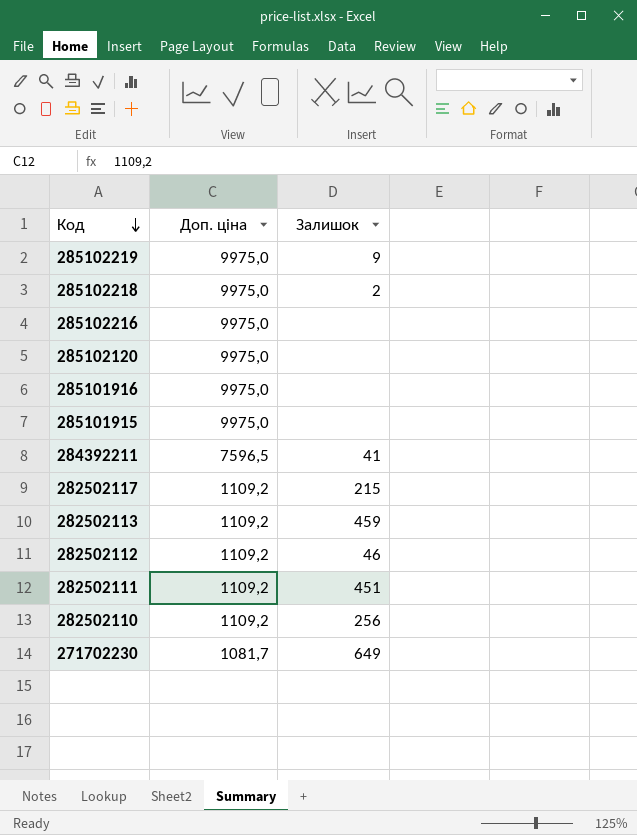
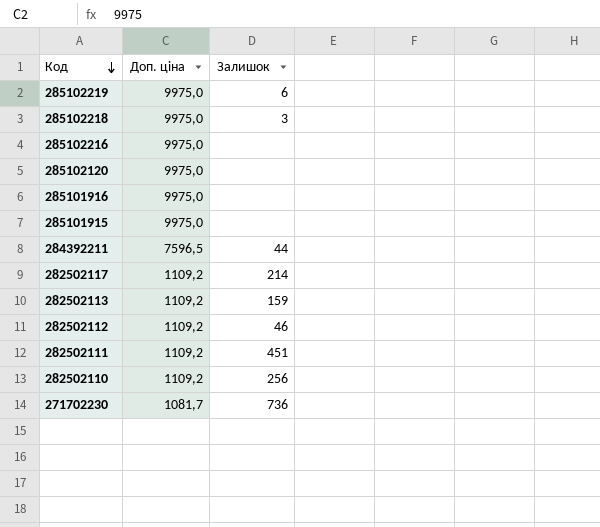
285102219 | Залишок: 9 -> 6
285102218 | Залишок: 2 -> 3
284392211 | Залишок: 41 -> 44
282502117 | Залишок: 215 -> 214
282502113 | Залишок: 459 -> 159
271702230 | Залишок: 649 -> 736

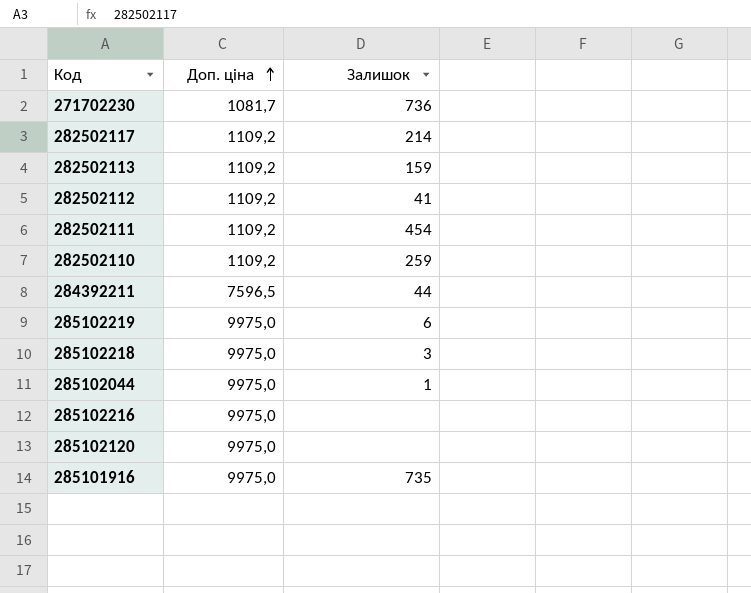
row order: Код descending -> Доп. ціна ascending
row 285101915: 9975,0 | none -> none
282502112 | Залишок: 46 -> 41
282502111 | Залишок: 451 -> 454
282502110 | Залишок: 256 -> 259
row 285102044: none -> 9975,0 | 1
285101916 | Залишок: none -> 735

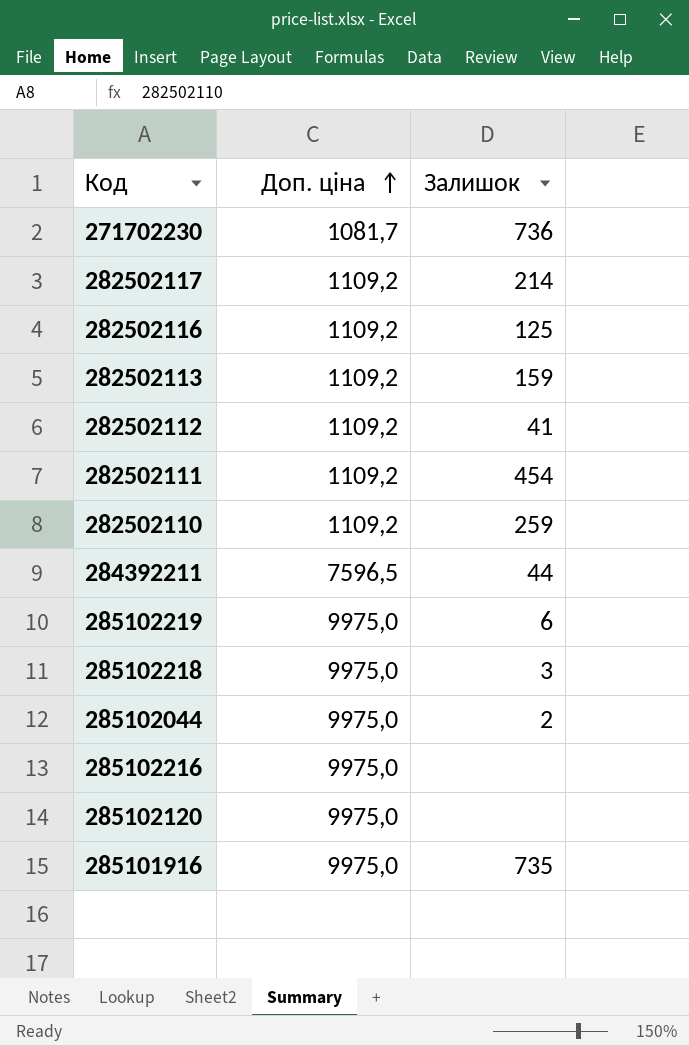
row 282502116: none -> 1109,2 | 125
285102044 | Залишок: 1 -> 2

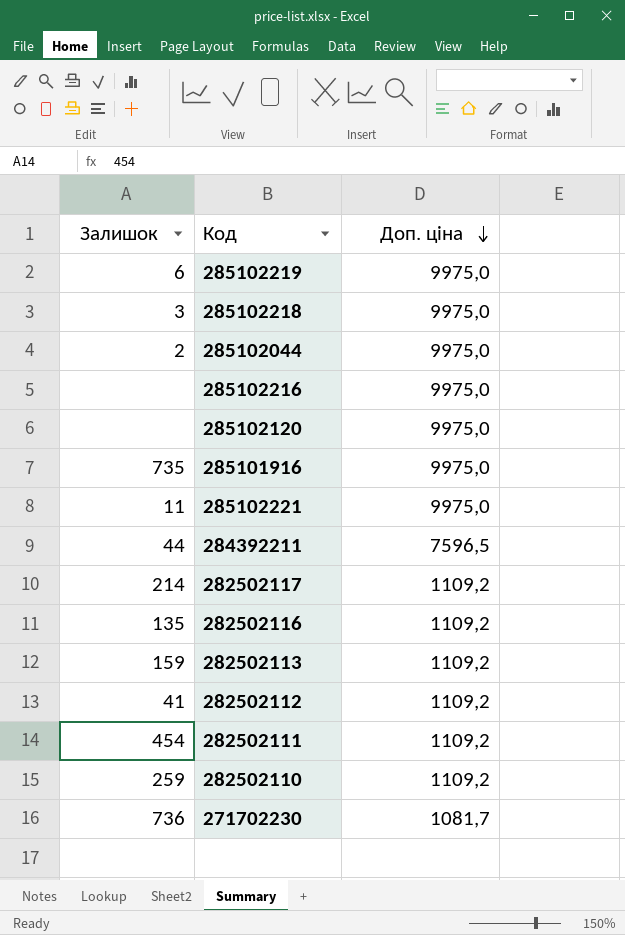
row order: Доп. ціна ascending -> Доп. ціна descending
column Залишок | position: 3 -> 1
row 285102221: none -> 11 | 9975,0
282502116 | Залишок: 125 -> 135

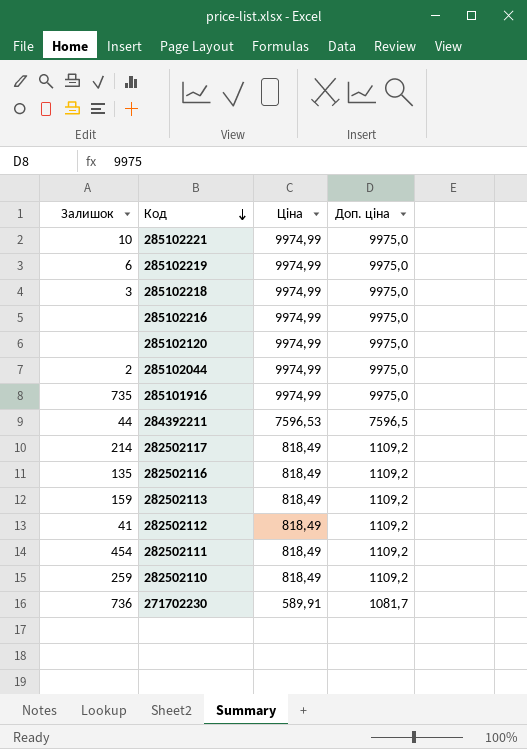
row order: Доп. ціна descending -> Код descending
column Ціна | position: none -> 3
285102221 | Залишок: 11 -> 10

